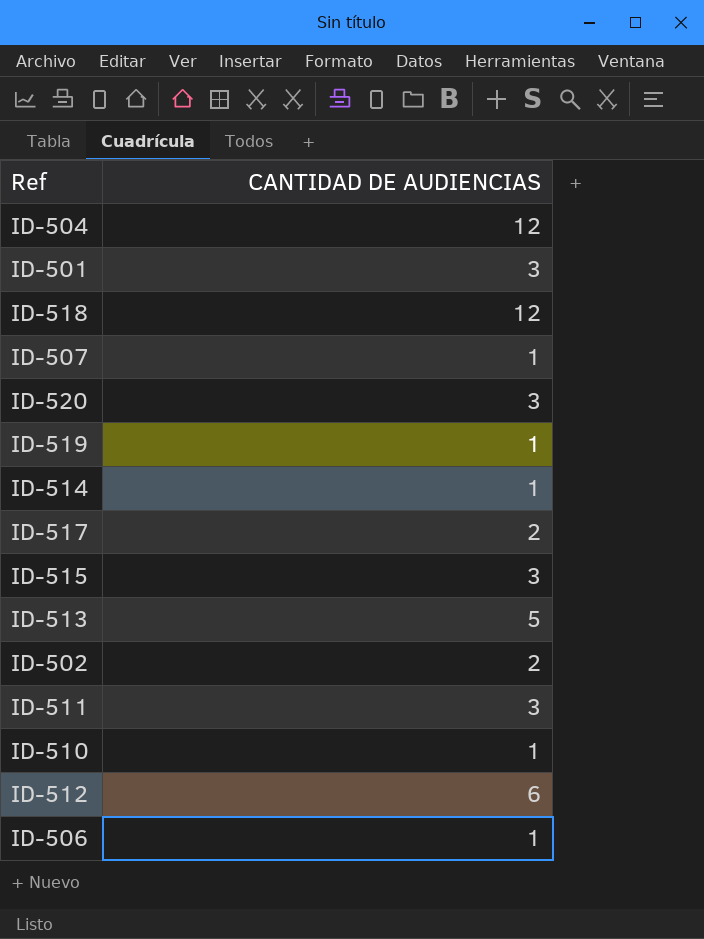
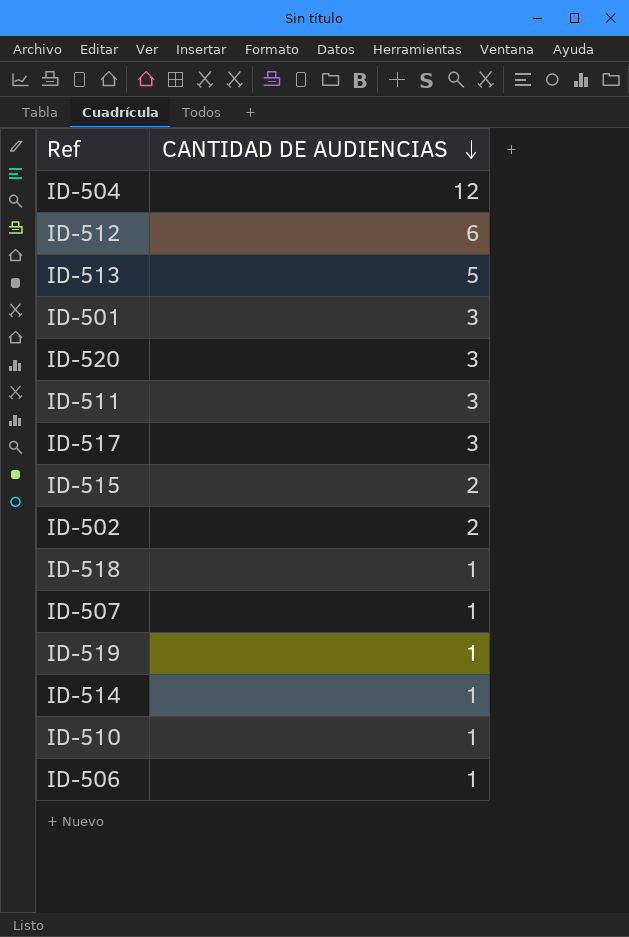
row order: none -> CANTIDAD DE AUDIENCIAS descending
ID-517 | CANTIDAD DE AUDIENCIAS: 2 -> 3
ID-515 | CANTIDAD DE AUDIENCIAS: 3 -> 2
ID-518 | CANTIDAD DE AUDIENCIAS: 12 -> 1

